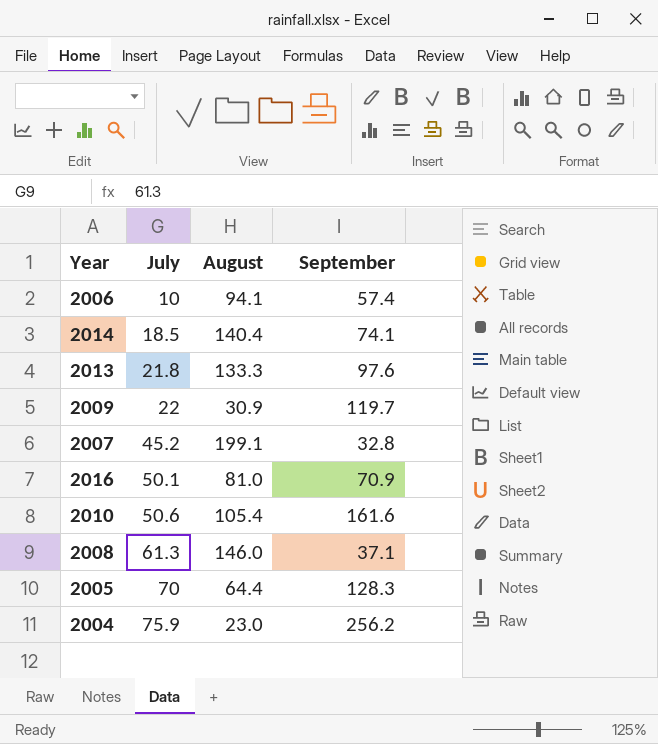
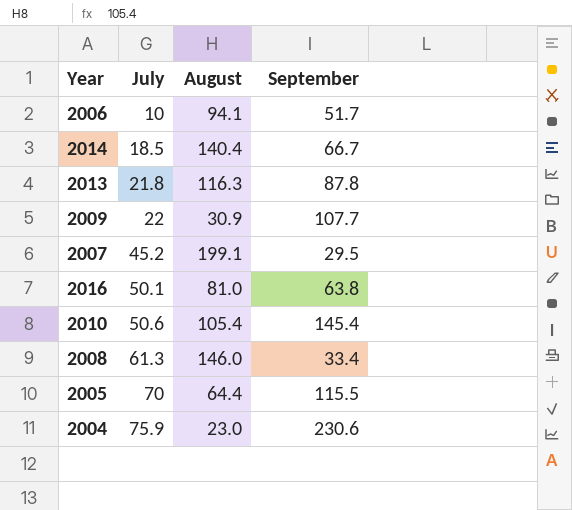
2006 | September: 57.4 -> 51.7
2014 | September: 74.1 -> 66.7
2013 | August: 133.3 -> 116.3
2013 | September: 97.6 -> 87.8
2009 | September: 119.7 -> 107.7
2007 | September: 32.8 -> 29.5
2016 | September: 70.9 -> 63.8
2010 | September: 161.6 -> 145.4
2008 | September: 37.1 -> 33.4
2005 | September: 128.3 -> 115.5
2004 | September: 256.2 -> 230.6

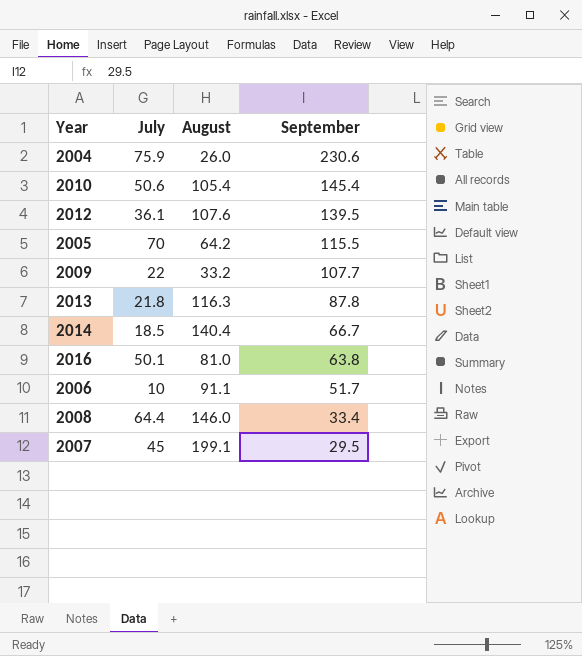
row order: July ascending -> September descending
2004 | August: 23.0 -> 26.0
row 2012: none -> 36.1 | 107.6 | 139.5
2005 | August: 64.4 -> 64.2
2009 | August: 30.9 -> 33.2
2006 | August: 94.1 -> 91.1
2008 | July: 61.3 -> 64.4
2007 | July: 45.2 -> 45

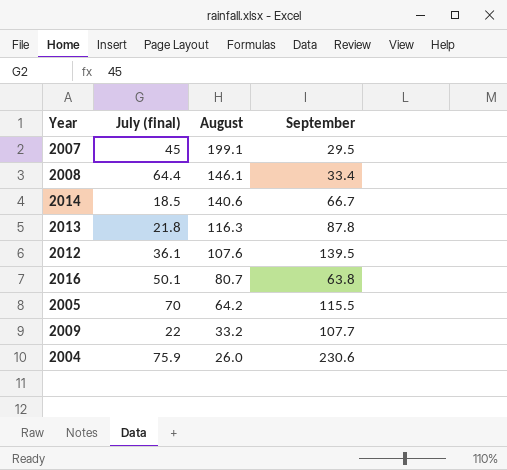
row order: September descending -> August descending
column name: July -> July (final)
row 2010: 50.6 | 105.4 | 145.4 -> none
row 2006: 10 | 91.1 | 51.7 -> none
2008 | August: 146.0 -> 146.1
2014 | August: 140.4 -> 140.6
2016 | August: 81.0 -> 80.7

